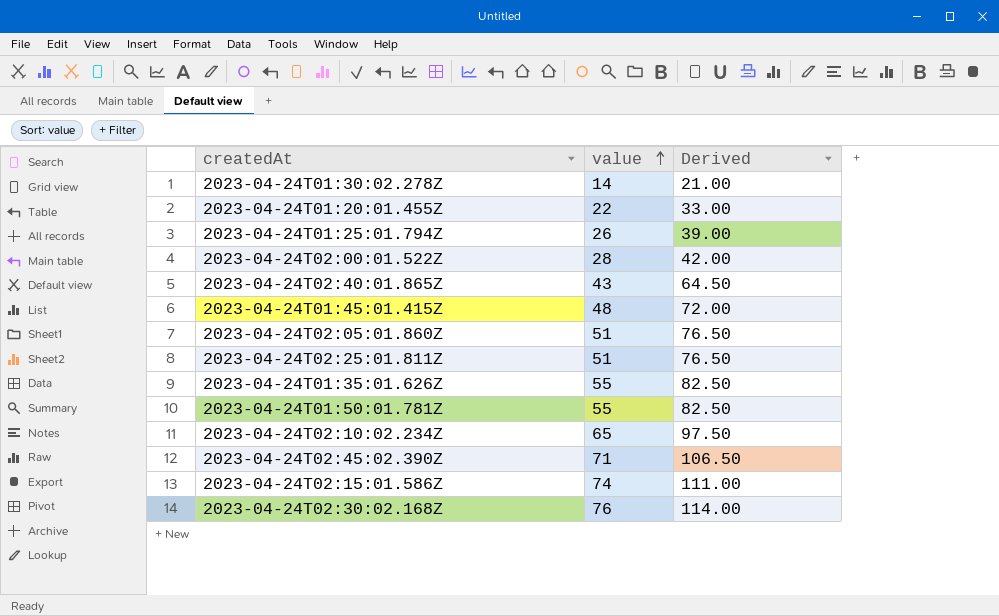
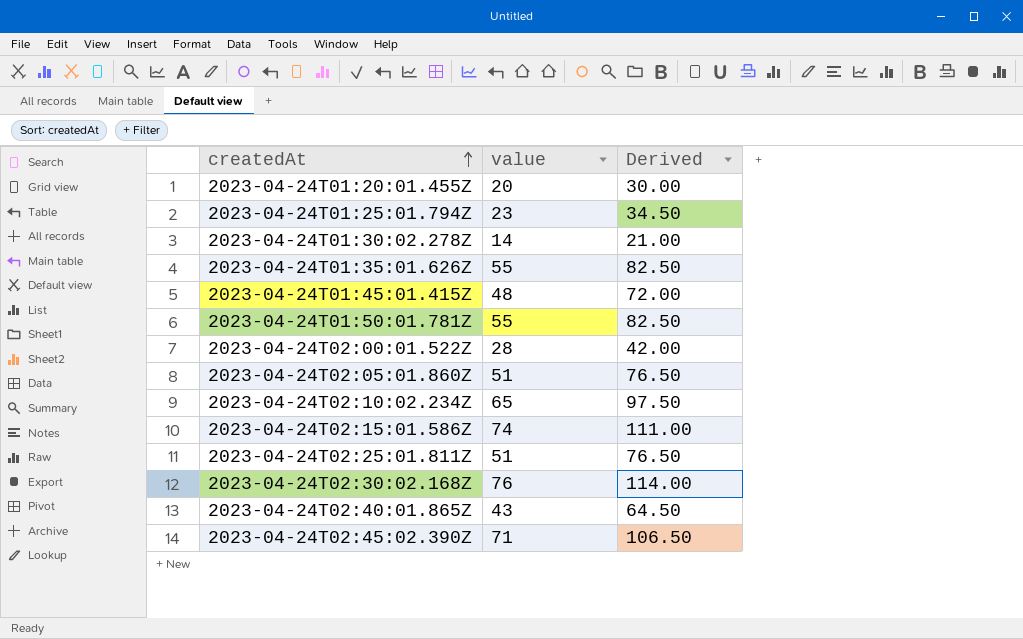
row order: value ascending -> createdAt ascending
2023-04-24T01:20:01.455Z | value: 22 -> 20
2023-04-24T01:20:01.455Z | Derived: 33.00 -> 30.00
2023-04-24T01:25:01.794Z | value: 26 -> 23
2023-04-24T01:25:01.794Z | Derived: 39.00 -> 34.50

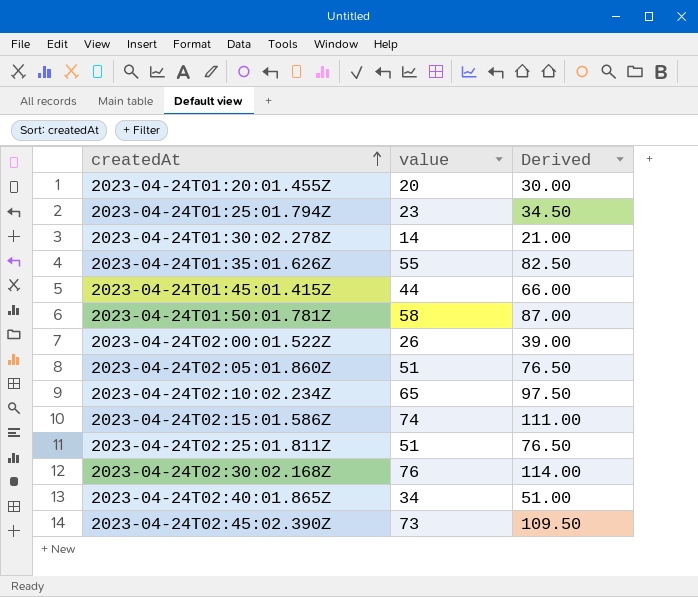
2023-04-24T01:45:01.415Z | value: 48 -> 44
2023-04-24T01:45:01.415Z | Derived: 72.00 -> 66.00
2023-04-24T01:50:01.781Z | value: 55 -> 58
2023-04-24T01:50:01.781Z | Derived: 82.50 -> 87.00
2023-04-24T02:00:01.522Z | value: 28 -> 26
2023-04-24T02:00:01.522Z | Derived: 42.00 -> 39.00
2023-04-24T02:40:01.865Z | value: 43 -> 34
2023-04-24T02:40:01.865Z | Derived: 64.50 -> 51.00
2023-04-24T02:45:02.390Z | value: 71 -> 73
2023-04-24T02:45:02.390Z | Derived: 106.50 -> 109.50

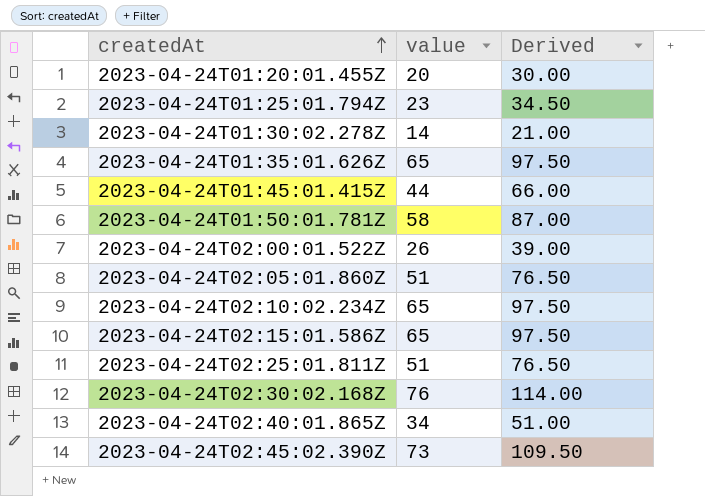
2023-04-24T01:35:01.626Z | value: 55 -> 65
2023-04-24T01:35:01.626Z | Derived: 82.50 -> 97.50
2023-04-24T02:15:01.586Z | value: 74 -> 65
2023-04-24T02:15:01.586Z | Derived: 111.00 -> 97.50

